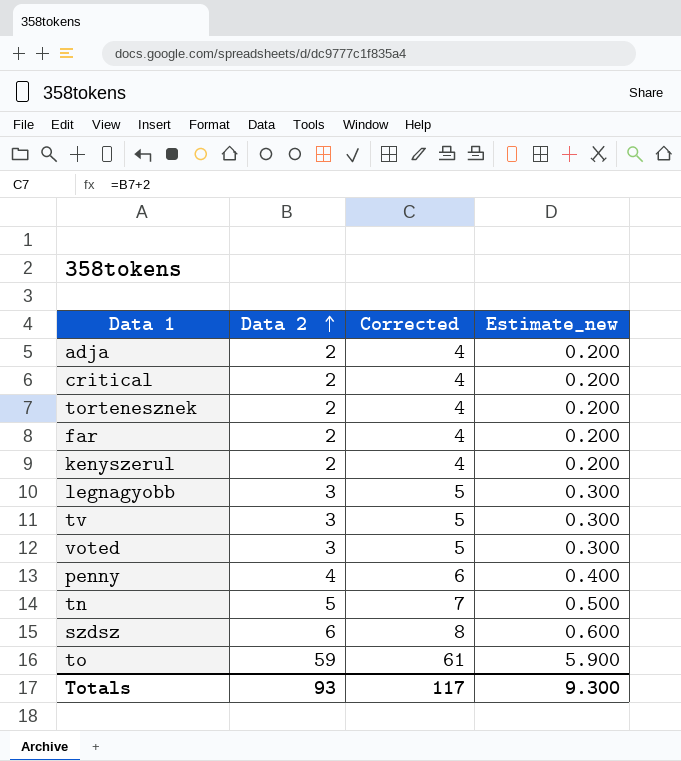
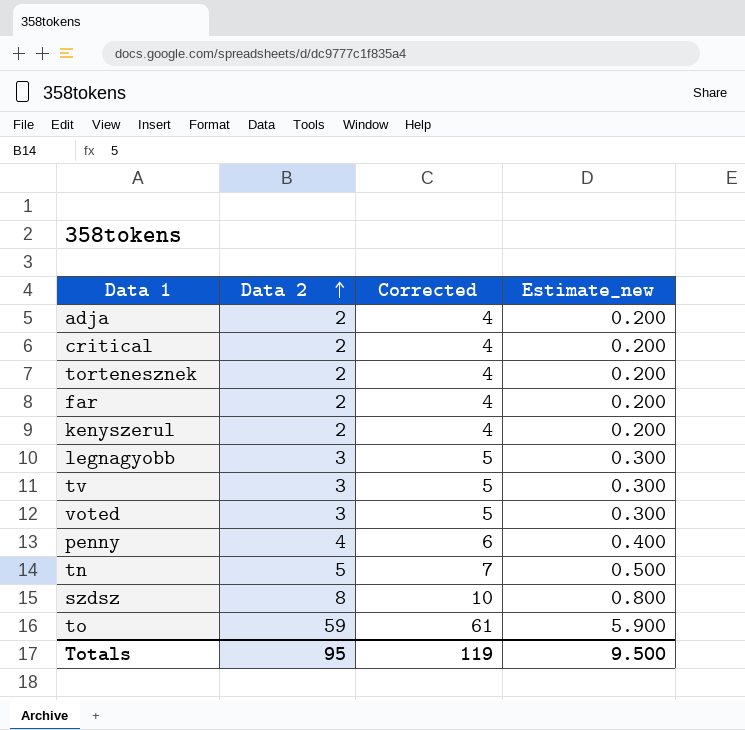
szdsz | Data 2: 6 -> 8
szdsz | Corrected: 8 -> 10
szdsz | Estimate_new: 0.600 -> 0.800
Totals | Data 2: 93 -> 95
Totals | Corrected: 117 -> 119
Totals | Estimate_new: 9.300 -> 9.500

